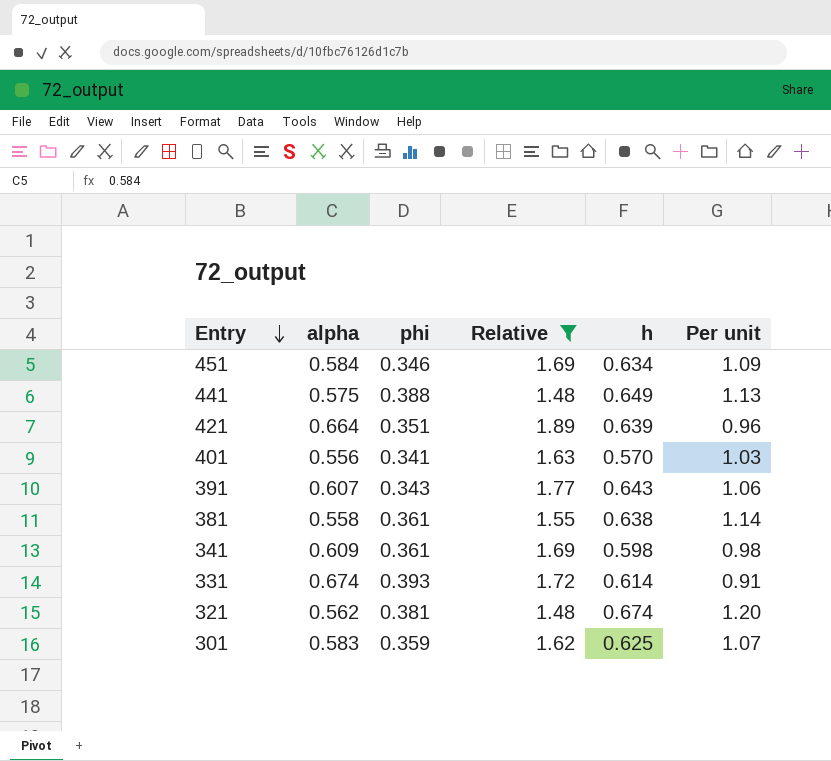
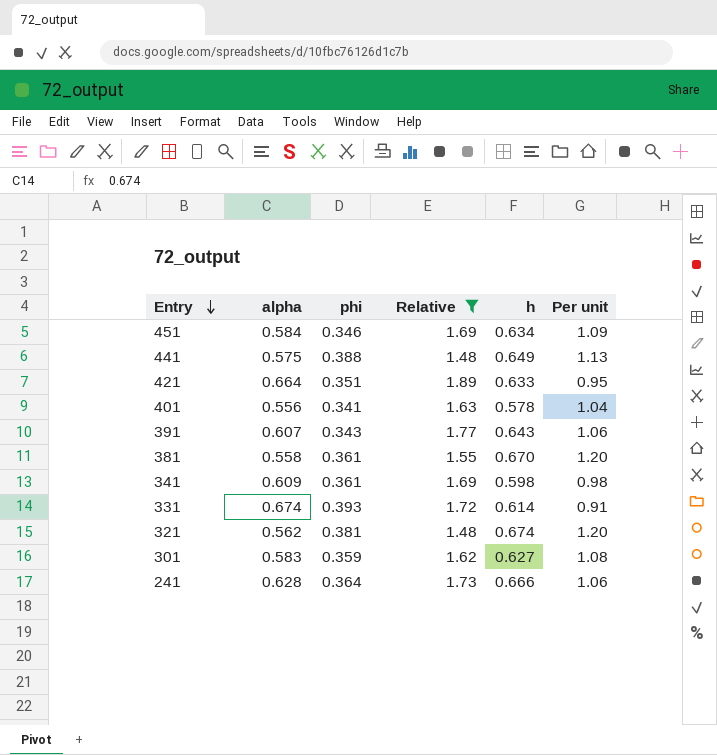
421 | h: 0.639 -> 0.633
421 | Per unit: 0.96 -> 0.95
401 | h: 0.570 -> 0.578
401 | Per unit: 1.03 -> 1.04
381 | h: 0.638 -> 0.670
381 | Per unit: 1.14 -> 1.20
301 | h: 0.625 -> 0.627
301 | Per unit: 1.07 -> 1.08
row 241: none -> 0.628 | 0.364 | 1.73 | 0.666 | 1.06

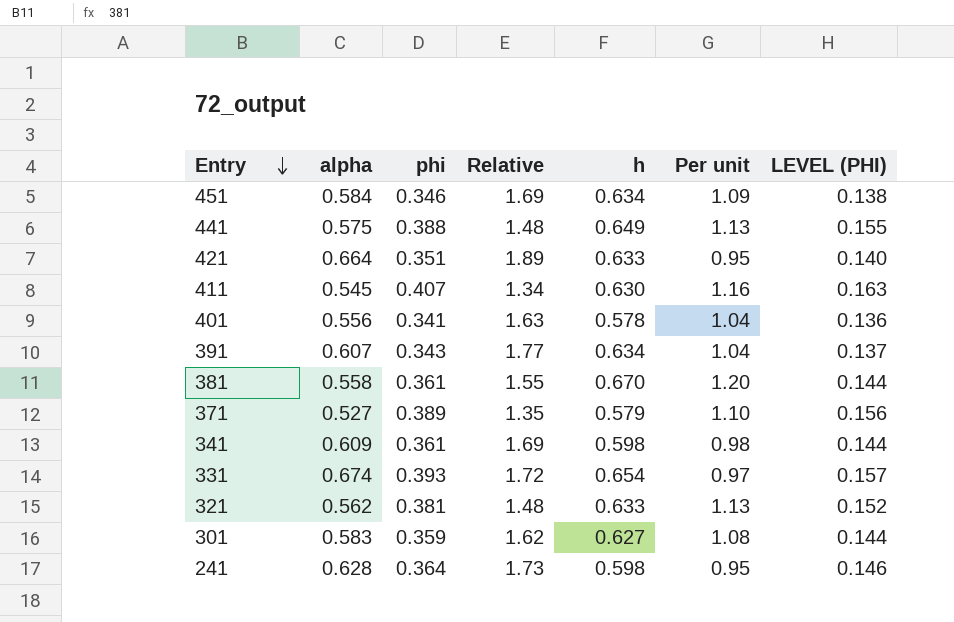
filter: Relative >= 1.48 -> none
column LEVEL (PHI) | formula: none -> [phi] * 0.4
391 | h: 0.643 -> 0.634
391 | Per unit: 1.06 -> 1.04
331 | h: 0.614 -> 0.654
331 | Per unit: 0.91 -> 0.97
321 | h: 0.674 -> 0.633
321 | Per unit: 1.20 -> 1.13
241 | h: 0.666 -> 0.598
241 | Per unit: 1.06 -> 0.95

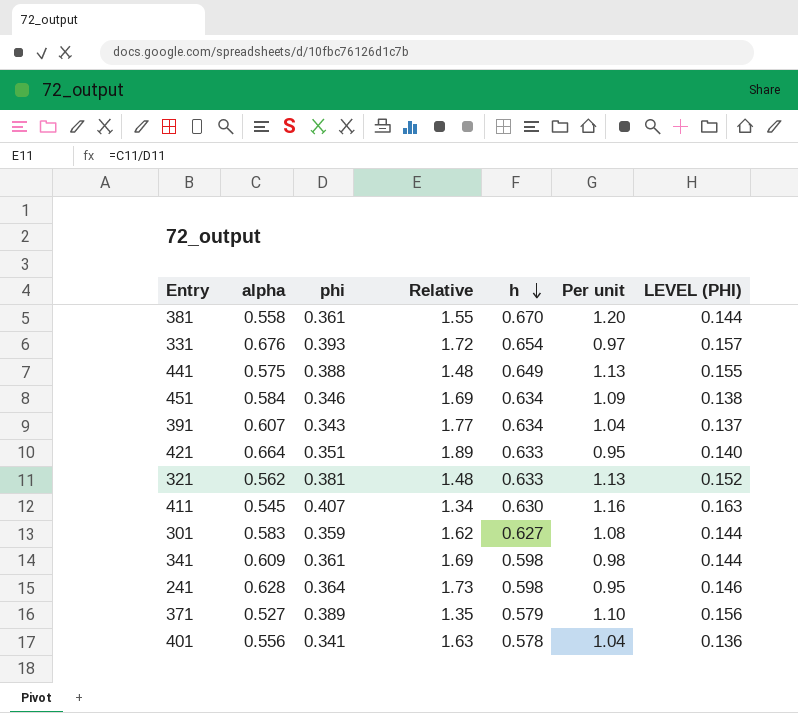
row order: Entry descending -> h descending
331 | alpha: 0.674 -> 0.676

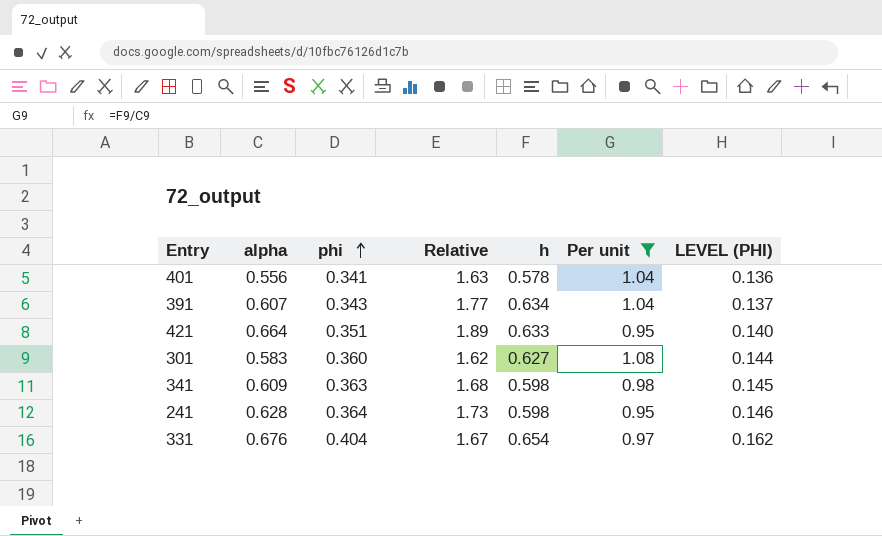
filter: none -> Per unit <= 1.08
row order: h descending -> phi ascending
301 | phi: 0.359 -> 0.360
341 | phi: 0.361 -> 0.363
341 | Relative: 1.69 -> 1.68
341 | LEVEL (PHI): 0.144 -> 0.145
331 | phi: 0.393 -> 0.404
331 | Relative: 1.72 -> 1.67
331 | LEVEL (PHI): 0.157 -> 0.162

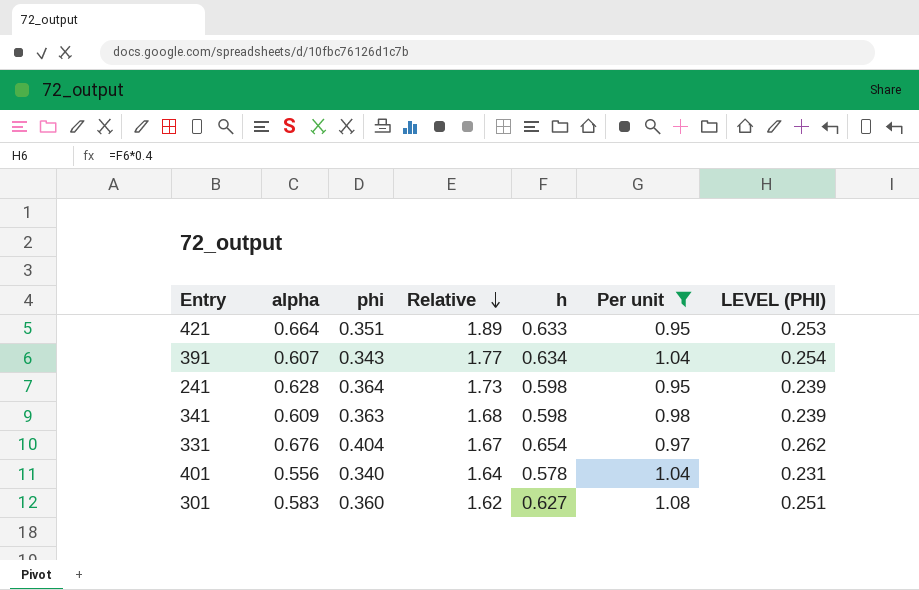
row order: phi ascending -> Relative descending
column LEVEL (PHI) | formula: [phi] * 0.4 -> [h] * 0.4
401 | phi: 0.341 -> 0.340
401 | Relative: 1.63 -> 1.64

